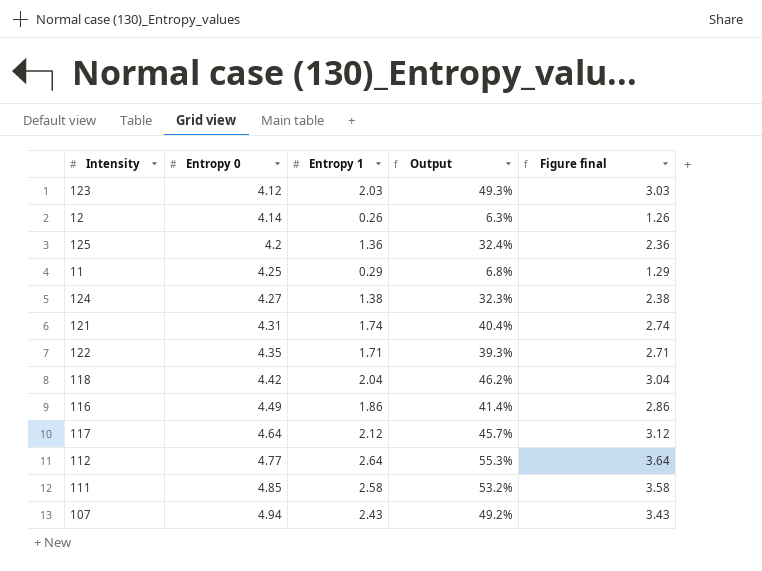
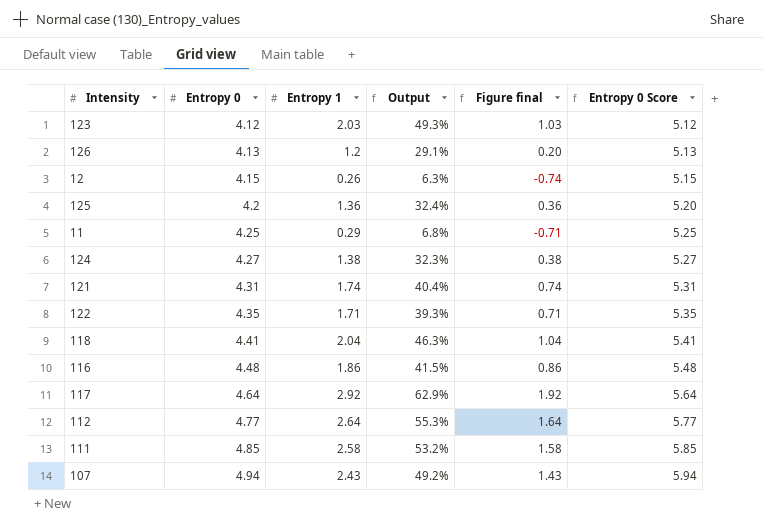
column Figure final | formula: [Entropy 1] + 1 -> [Entropy 1] - 1
column Entropy 0 Score | formula: none -> [Entropy 0] + 1
row 126: none -> 4.13 | 1.2 | 29.1% | 0.20 | 5.13
12 | Entropy 0: 4.14 -> 4.15
118 | Entropy 0: 4.42 -> 4.41
118 | Output: 46.2% -> 46.3%
116 | Entropy 0: 4.49 -> 4.48
116 | Output: 41.4% -> 41.5%
117 | Entropy 1: 2.12 -> 2.92
117 | Output: 45.7% -> 62.9%

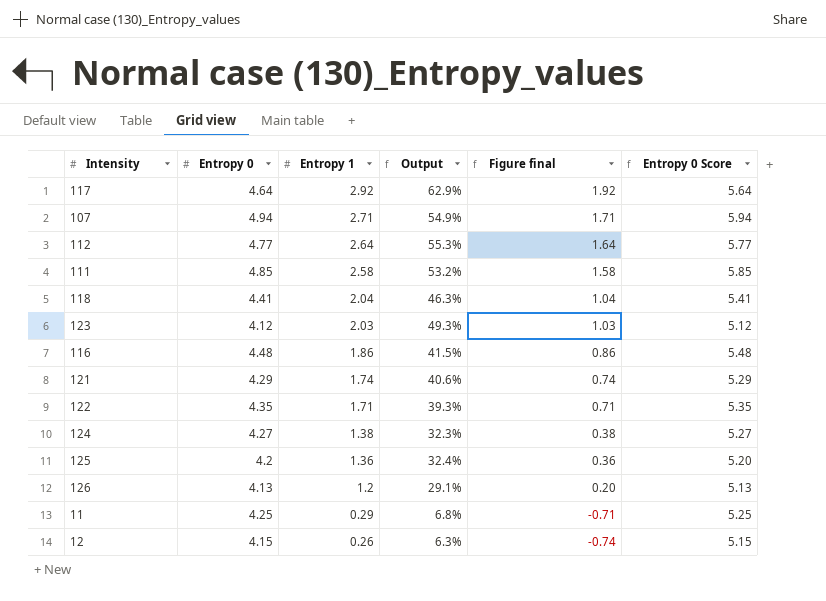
row order: Entropy 0 ascending -> Entropy 1 descending
107 | Entropy 1: 2.43 -> 2.71
107 | Output: 49.2% -> 54.9%
107 | Figure final: 1.43 -> 1.71
121 | Entropy 0: 4.31 -> 4.29
121 | Output: 40.4% -> 40.6%
121 | Entropy 0 Score: 5.31 -> 5.29

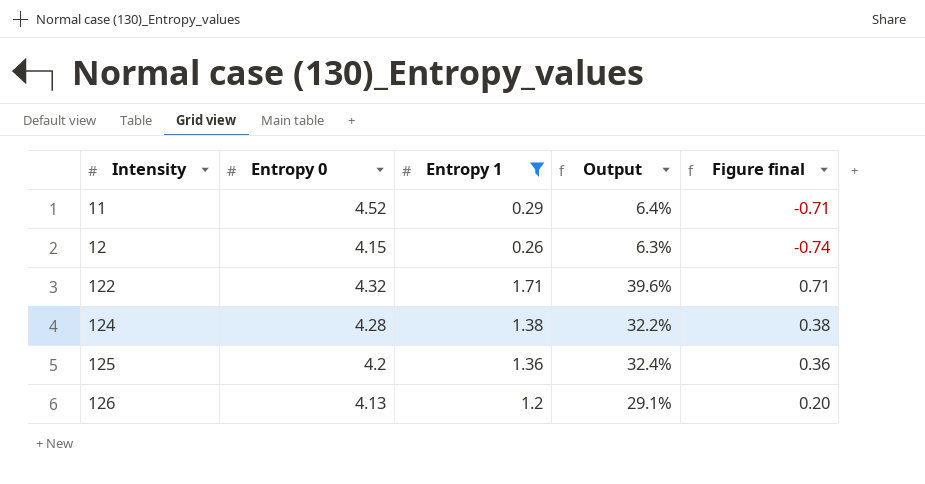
filter: none -> Entropy 1 <= 1.71
row order: Entropy 1 descending -> Intensity ascending
column Entropy 0 Score | formula: [Entropy 0] + 1 -> none
11 | Entropy 0: 4.25 -> 4.52
11 | Output: 6.8% -> 6.4%
122 | Entropy 0: 4.35 -> 4.32
122 | Output: 39.3% -> 39.6%
124 | Entropy 0: 4.27 -> 4.28
124 | Output: 32.3% -> 32.2%

